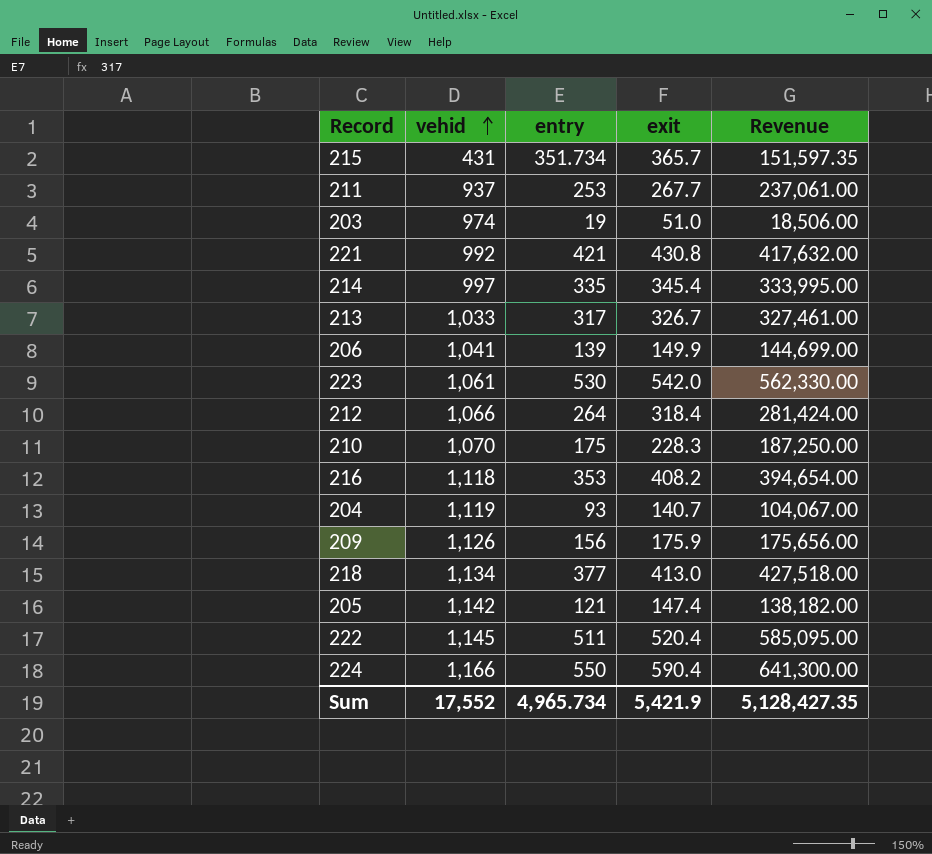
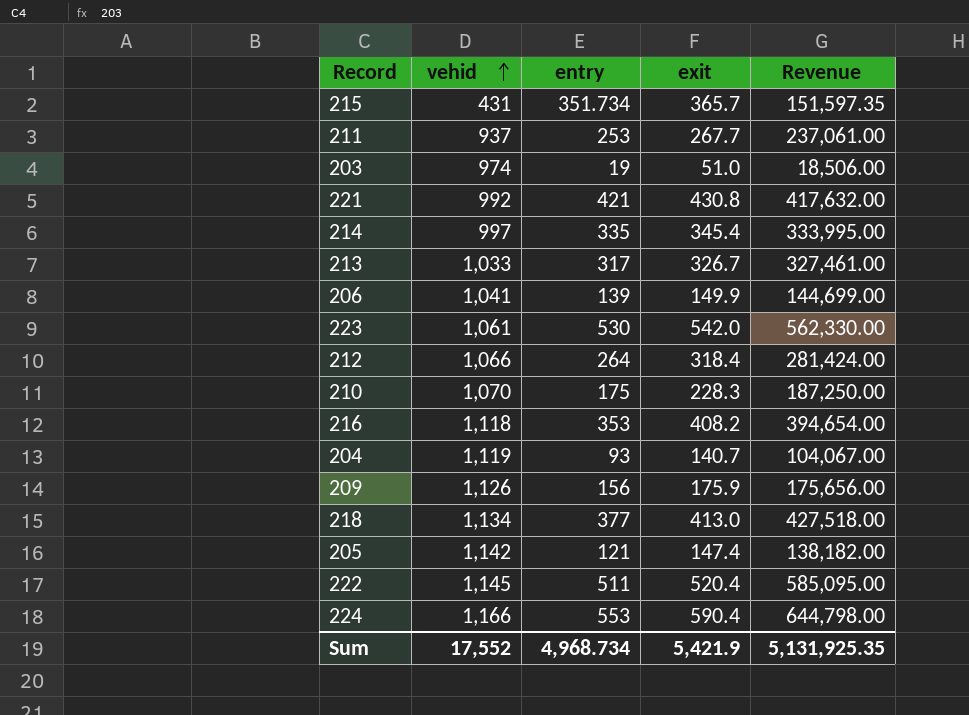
224 | entry: 550 -> 553
224 | Revenue: 641,300.00 -> 644,798.00
Sum | entry: 4,965.734 -> 4,968.734
Sum | Revenue: 5,128,427.35 -> 5,131,925.35

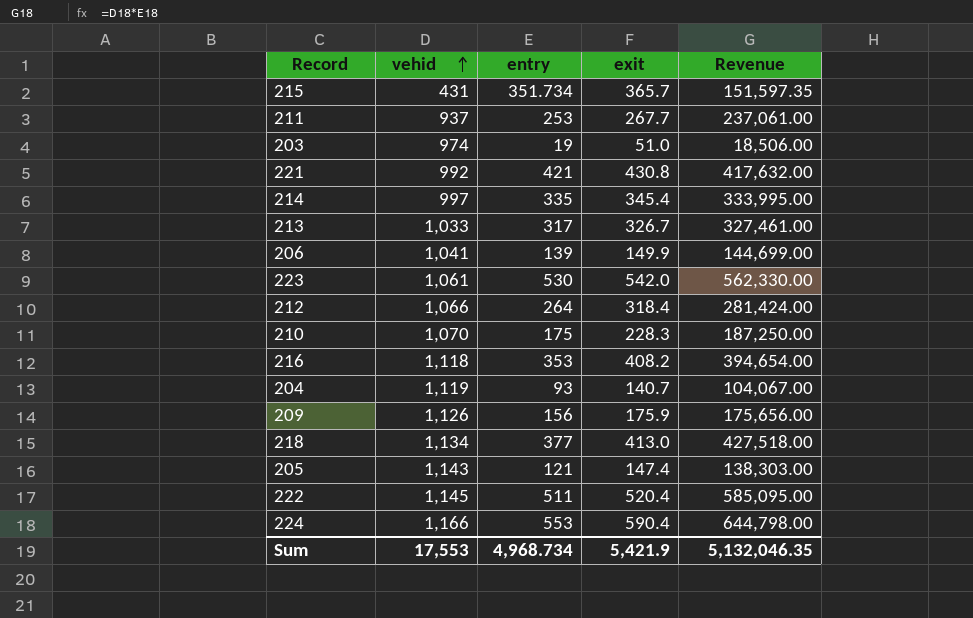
205 | vehid: 1,142 -> 1,143
205 | Revenue: 138,182.00 -> 138,303.00
Sum | vehid: 17,552 -> 17,553
Sum | Revenue: 5,131,925.35 -> 5,132,046.35

